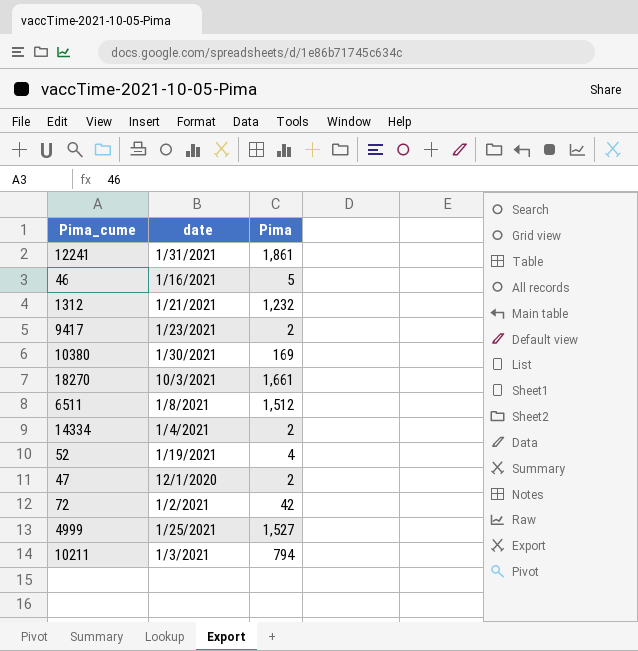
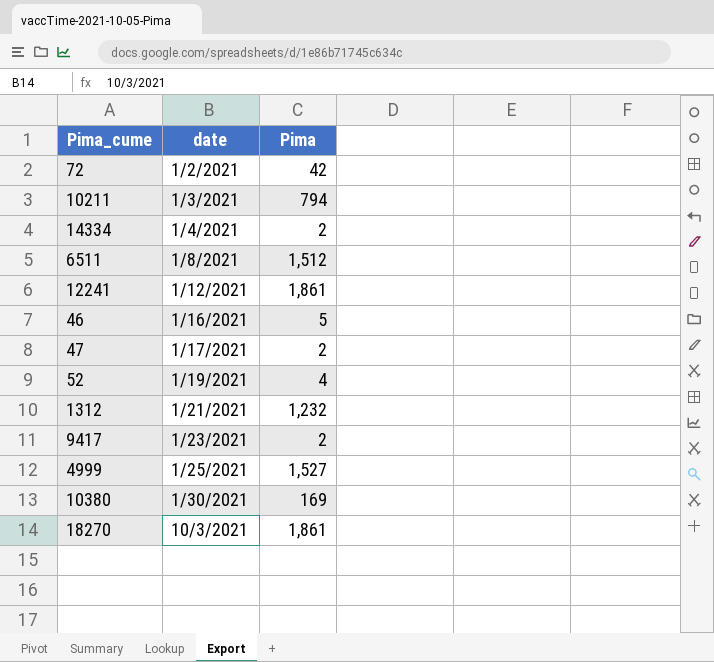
row order: none -> date ascending
12241 | date: 1/31/2021 -> 1/12/2021
47 | date: 12/1/2020 -> 1/17/2021
18270 | Pima: 1,661 -> 1,861

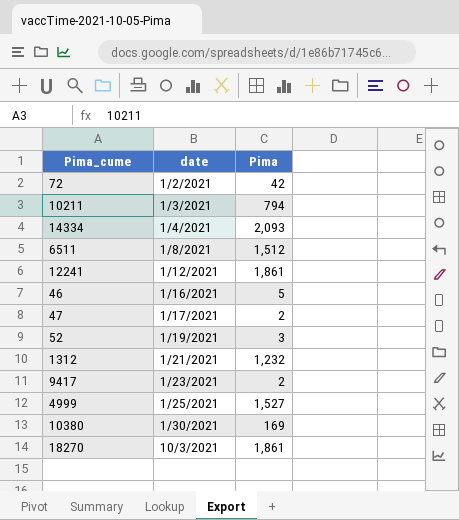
14334 | Pima: 2 -> 2,093
52 | Pima: 4 -> 3

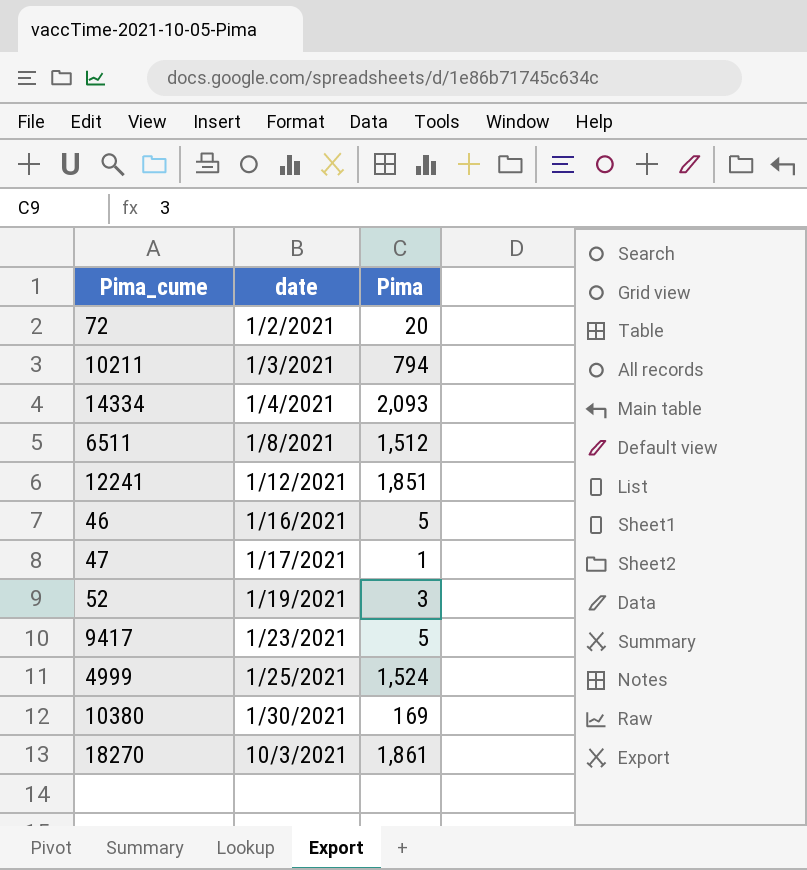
row 1312: 1/21/2021 | 1,232 -> none
72 | Pima: 42 -> 20
12241 | Pima: 1,861 -> 1,851
47 | Pima: 2 -> 1
9417 | Pima: 2 -> 5
4999 | Pima: 1,527 -> 1,524

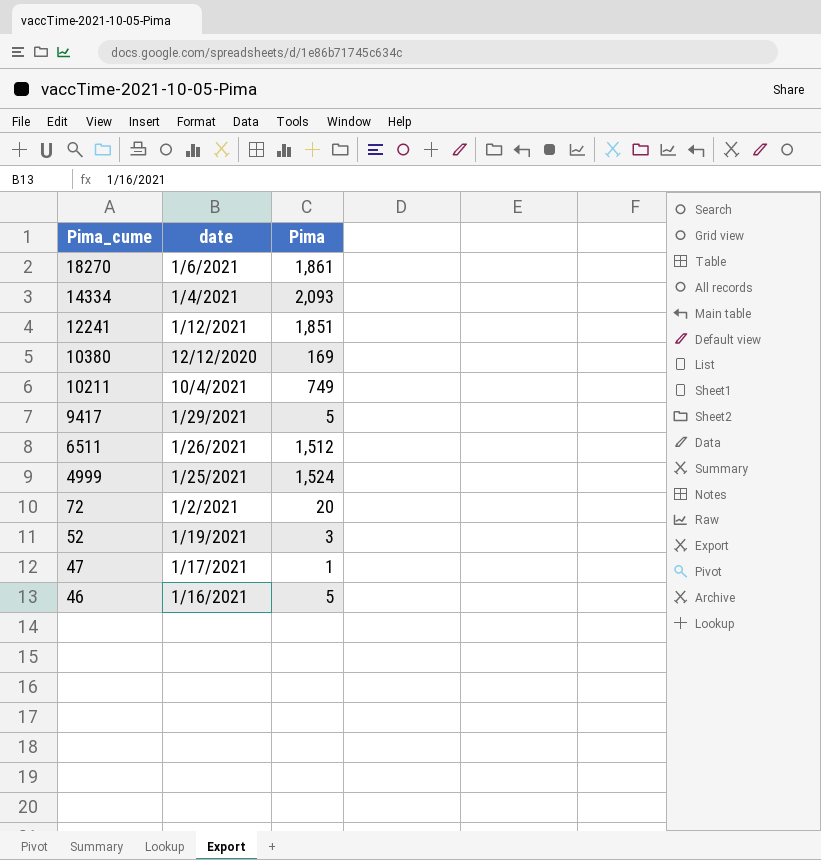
row order: date ascending -> Pima_cume descending
18270 | date: 10/3/2021 -> 1/6/2021
10380 | date: 1/30/2021 -> 12/12/2020
10211 | date: 1/3/2021 -> 10/4/2021
10211 | Pima: 794 -> 749
9417 | date: 1/23/2021 -> 1/29/2021
6511 | date: 1/8/2021 -> 1/26/2021

